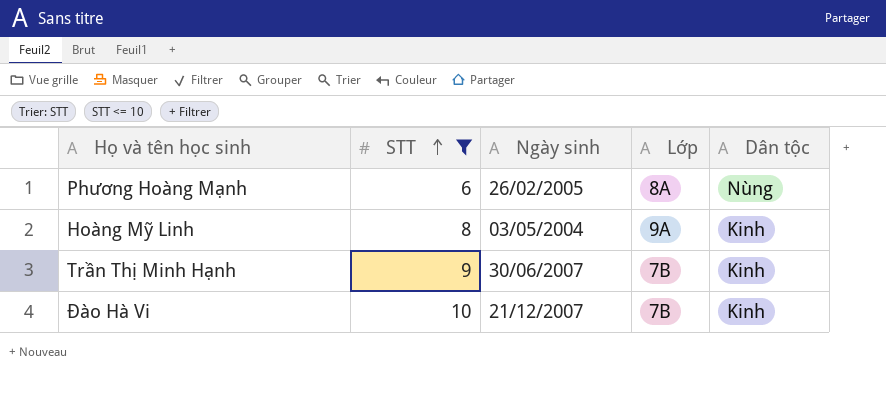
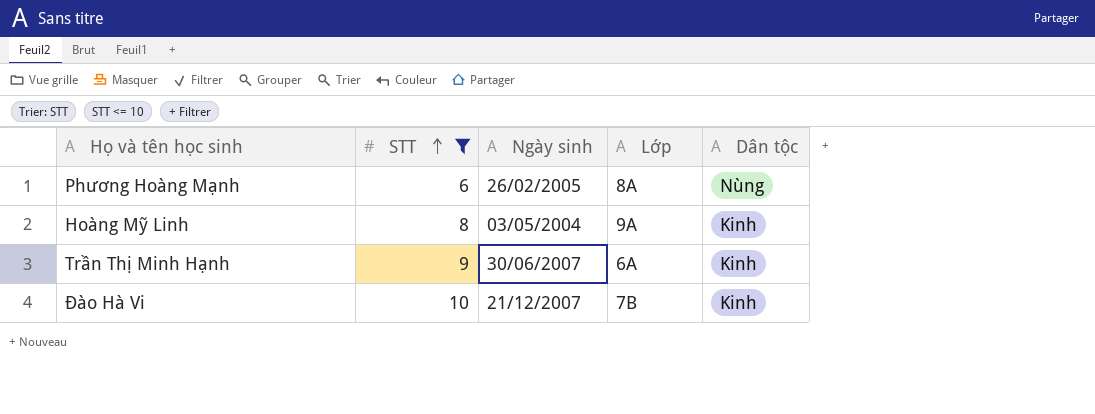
Trần Thị Minh Hạnh | Lớp: 7B -> 6A

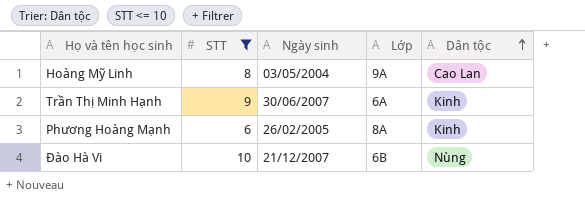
row order: STT ascending -> Dân tộc ascending
Hoàng Mỹ Linh | Dân tộc: Kinh -> Cao Lan
Phương Hoàng Mạnh | Dân tộc: Nùng -> Kinh
Đào Hà Vi | Lớp: 7B -> 6B
Đào Hà Vi | Dân tộc: Kinh -> Nùng

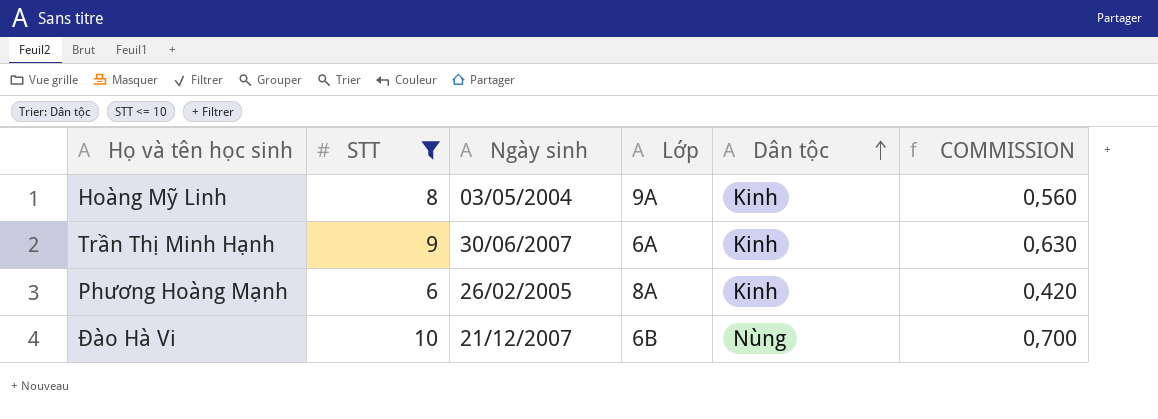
column COMMISSION | formula: none -> [STT] * 0,07
Hoàng Mỹ Linh | Dân tộc: Cao Lan -> Kinh

